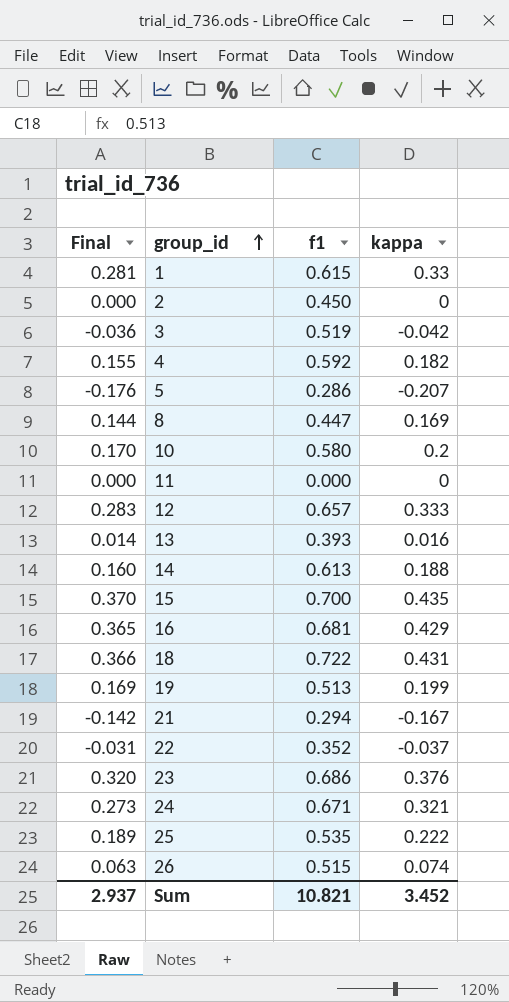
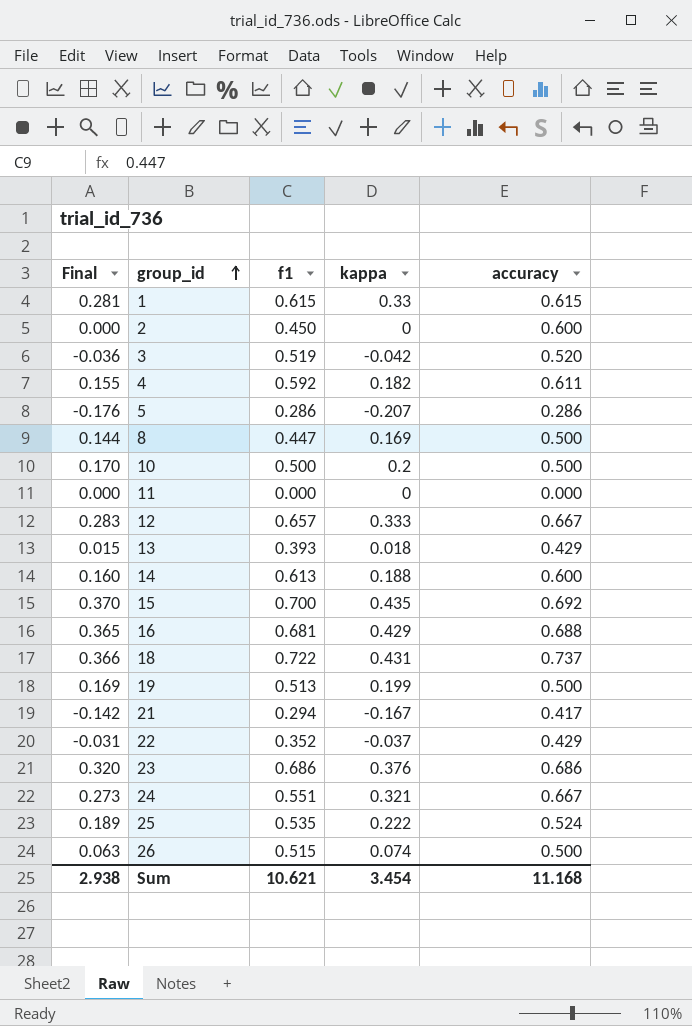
column accuracy | position: none -> 5
10 | f1: 0.580 -> 0.500
13 | Final: 0.014 -> 0.015
13 | kappa: 0.016 -> 0.018
24 | f1: 0.671 -> 0.551
Sum | Final: 2.937 -> 2.938
Sum | f1: 10.821 -> 10.621
Sum | kappa: 3.452 -> 3.454

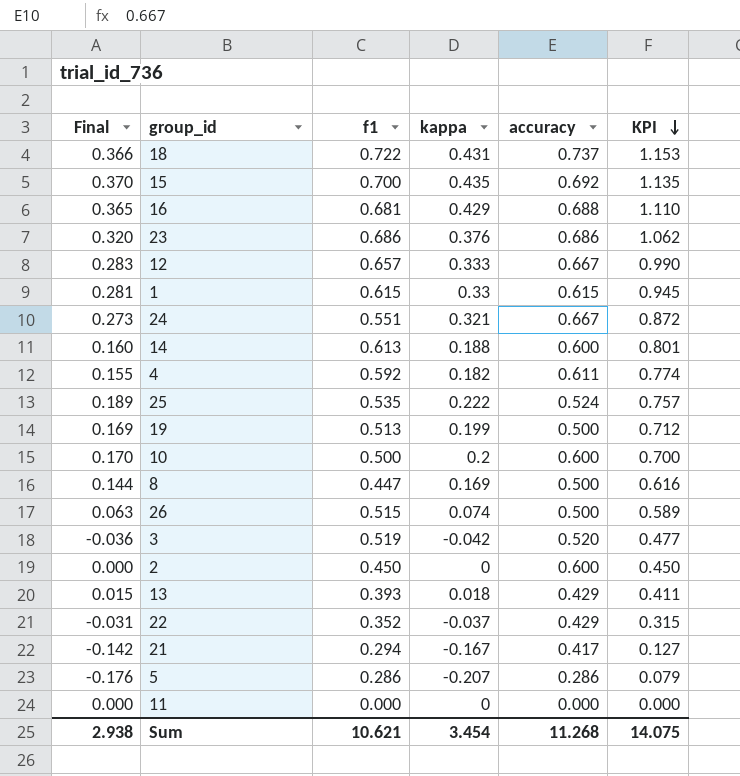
row order: group_id ascending -> KPI descending
column KPI | formula: none -> [f1] + [kappa]
10 | accuracy: 0.500 -> 0.600
Sum | accuracy: 11.168 -> 11.268

